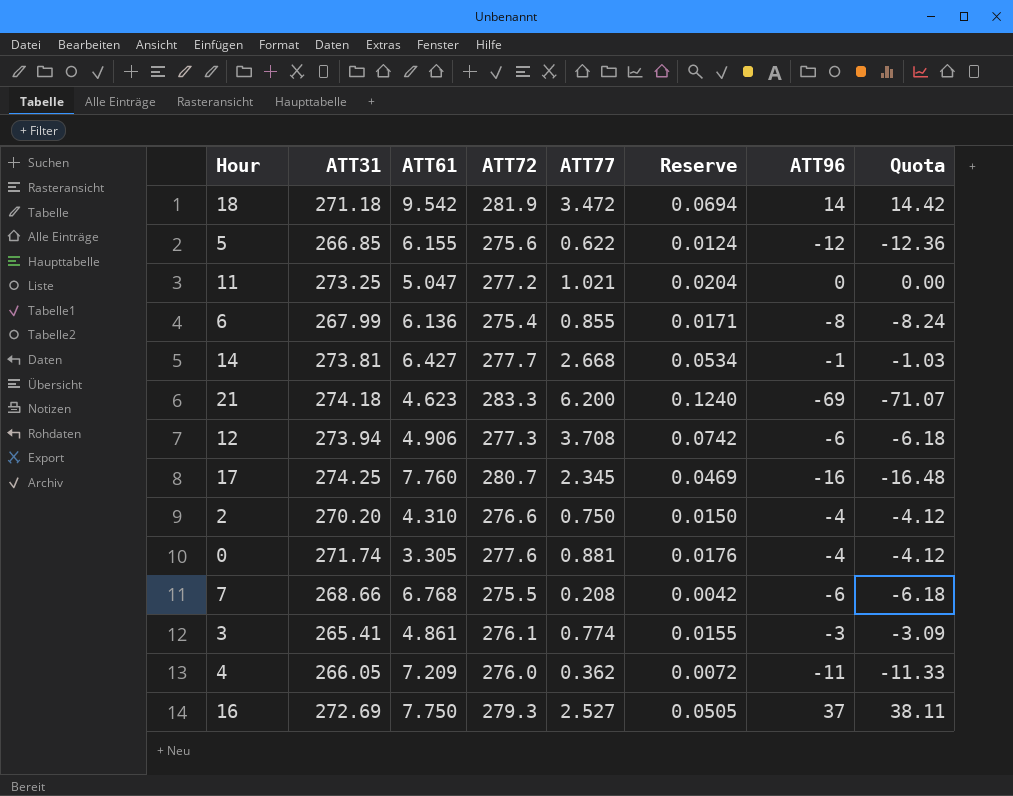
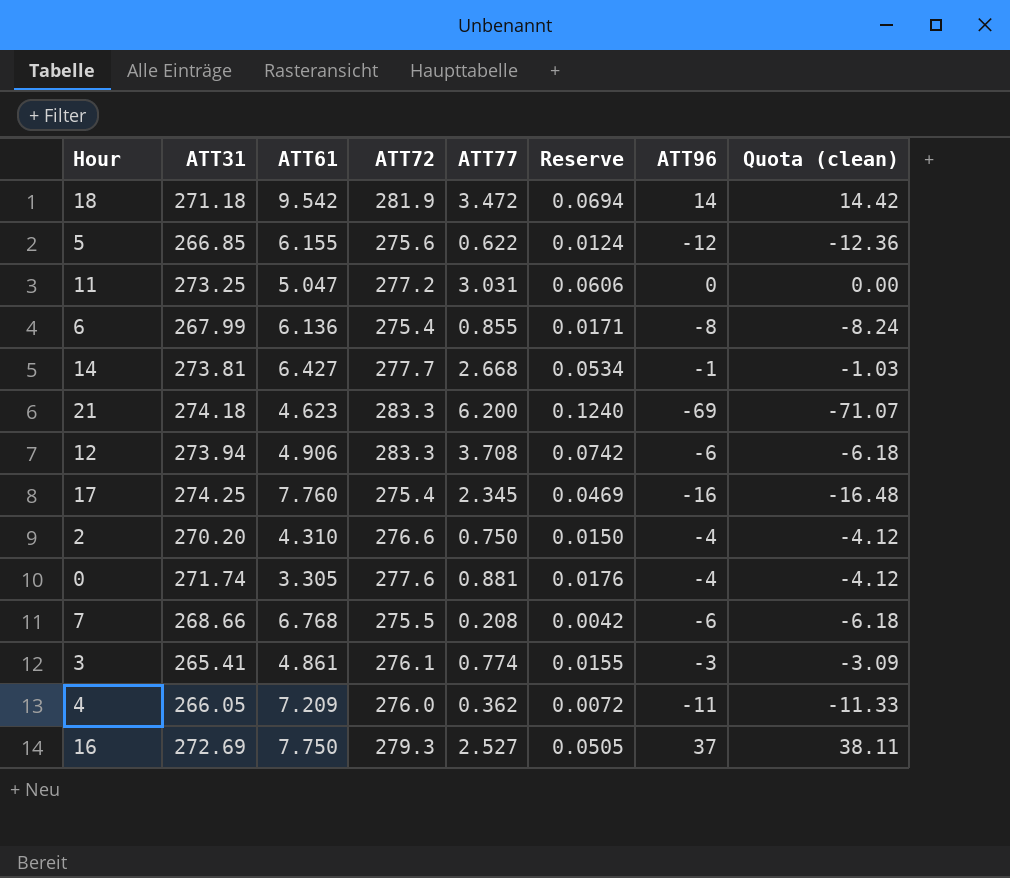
column name: Quota -> Quota (clean)
11 | ATT77: 1.021 -> 3.031
11 | Reserve: 0.0204 -> 0.0606
12 | ATT72: 277.3 -> 283.3
17 | ATT72: 280.7 -> 275.4

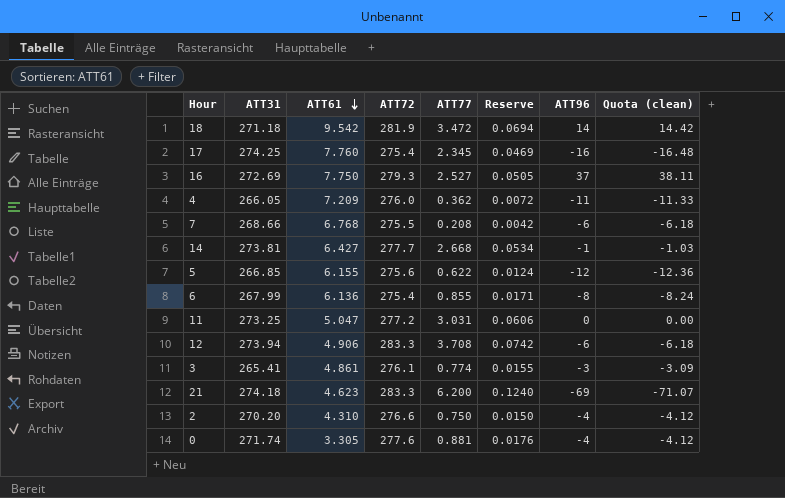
row order: none -> ATT61 descending

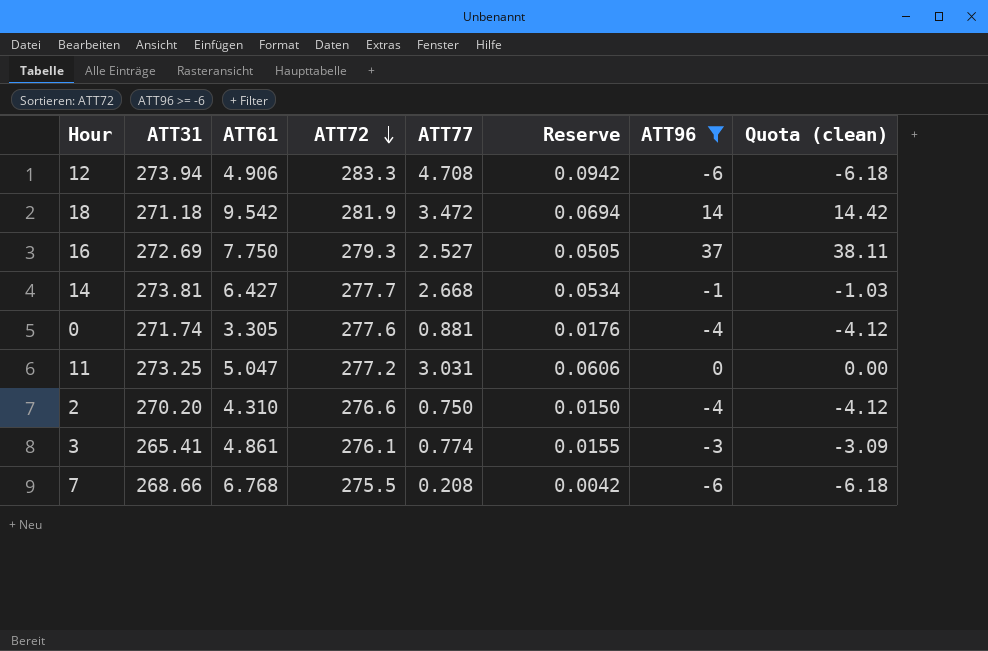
filter: none -> ATT96 >= -6
row order: ATT61 descending -> ATT72 descending
12 | ATT77: 3.708 -> 4.708
12 | Reserve: 0.0742 -> 0.0942

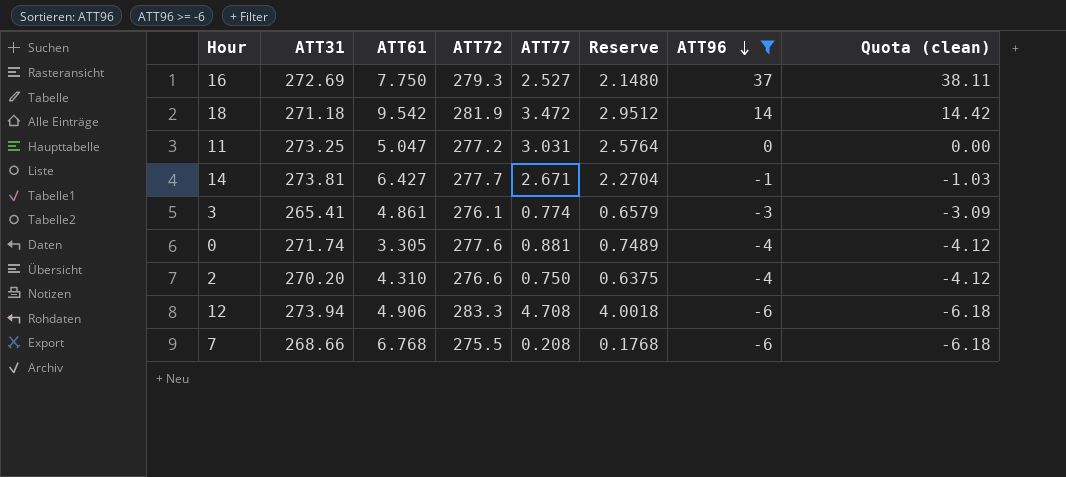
row order: ATT72 descending -> ATT96 descending
column Reserve | formula: [ATT77] * 0.02 -> [ATT77] * 0.85
14 | ATT77: 2.668 -> 2.671

